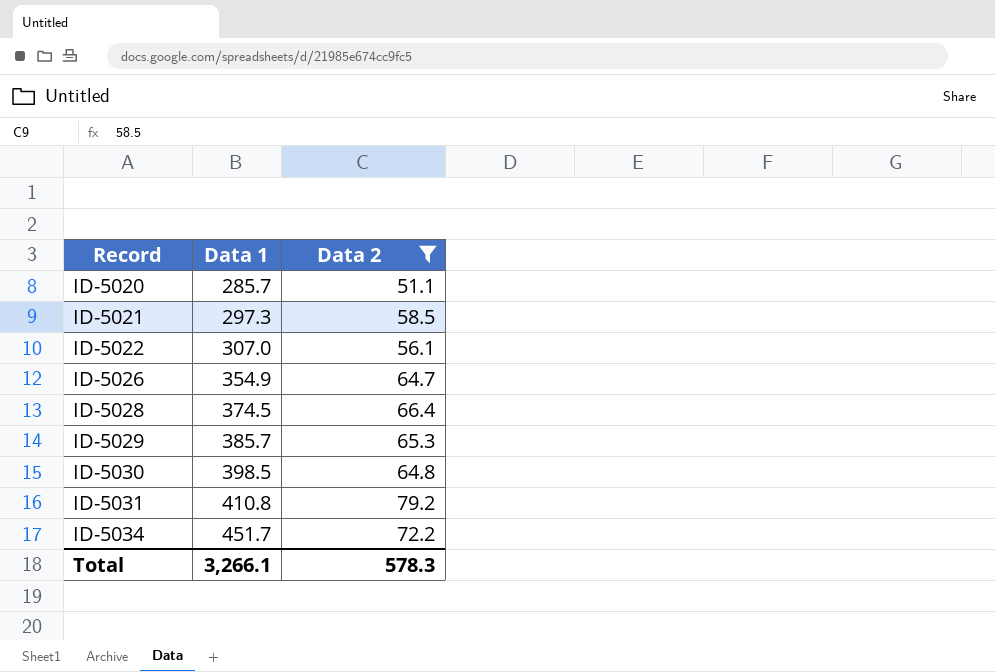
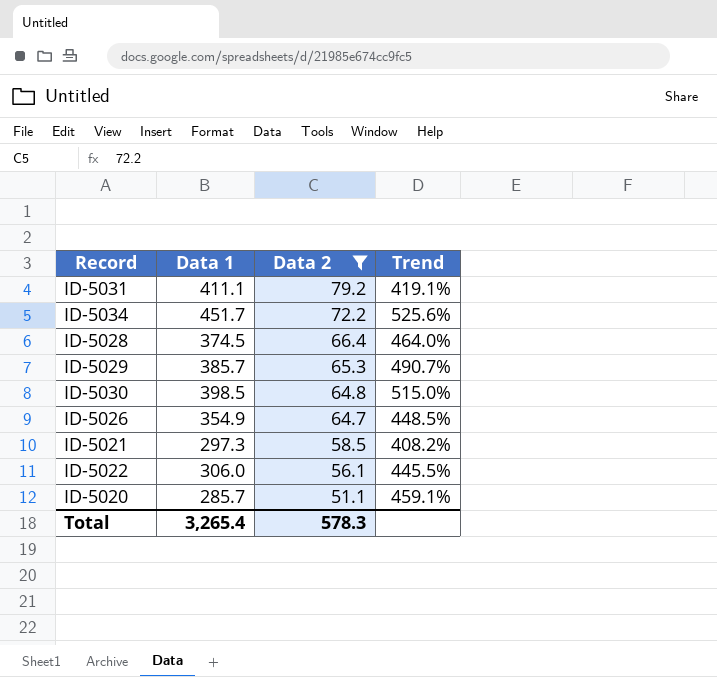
row order: Record ascending -> Data 2 descending
column Trend | formula: none -> ([Data 1] - [Data 2]) / [Data 2]
ID-5031 | Data 1: 410.8 -> 411.1
ID-5022 | Data 1: 307.0 -> 306.0
Total | Data 1: 3,266.1 -> 3,265.4

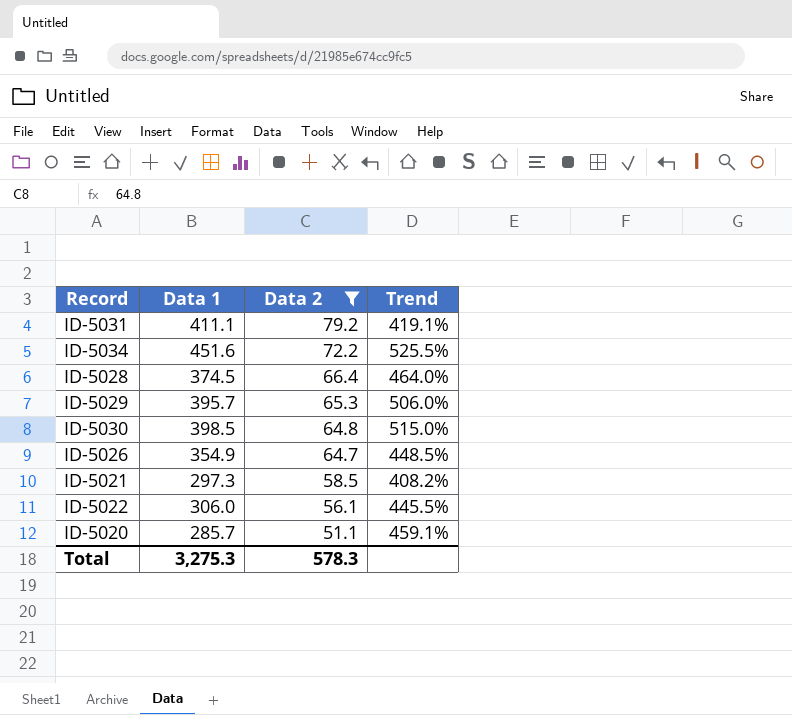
ID-5034 | Data 1: 451.7 -> 451.6
ID-5034 | Trend: 525.6% -> 525.5%
ID-5029 | Data 1: 385.7 -> 395.7
ID-5029 | Trend: 490.7% -> 506.0%
Total | Data 1: 3,265.4 -> 3,275.3

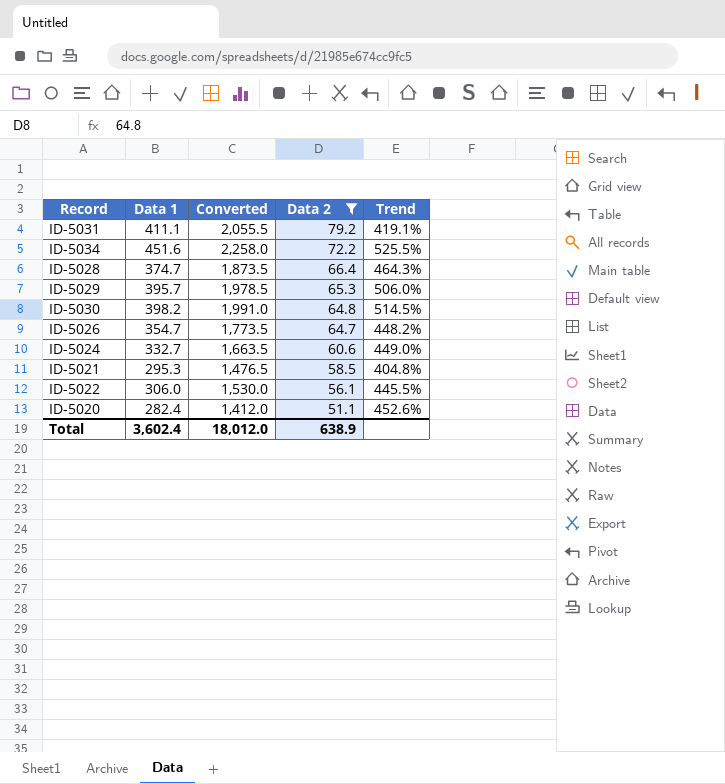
column Converted | formula: none -> [Data 1] * 5
ID-5028 | Data 1: 374.5 -> 374.7
ID-5028 | Trend: 464.0% -> 464.3%
ID-5030 | Data 1: 398.5 -> 398.2
ID-5030 | Trend: 515.0% -> 514.5%
ID-5026 | Data 1: 354.9 -> 354.7
ID-5026 | Trend: 448.5% -> 448.2%
row ID-5024: none -> 332.7 | 1,663.5 | 60.6 | 449.0%
ID-5021 | Data 1: 297.3 -> 295.3
ID-5021 | Trend: 408.2% -> 404.8%
ID-5020 | Data 1: 285.7 -> 282.4
ID-5020 | Trend: 459.1% -> 452.6%
Total | Data 1: 3,275.3 -> 3,602.4
Total | Data 2: 578.3 -> 638.9

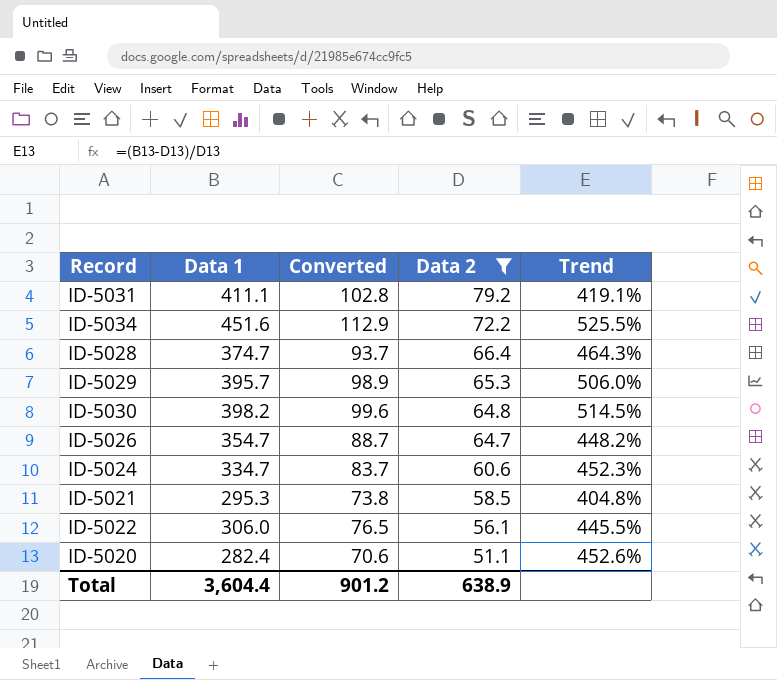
column Converted | formula: [Data 1] * 5 -> [Data 1] * 0.25
ID-5024 | Data 1: 332.7 -> 334.7
ID-5024 | Trend: 449.0% -> 452.3%
Total | Data 1: 3,602.4 -> 3,604.4
Total | Converted: 18,012.0 -> 901.2

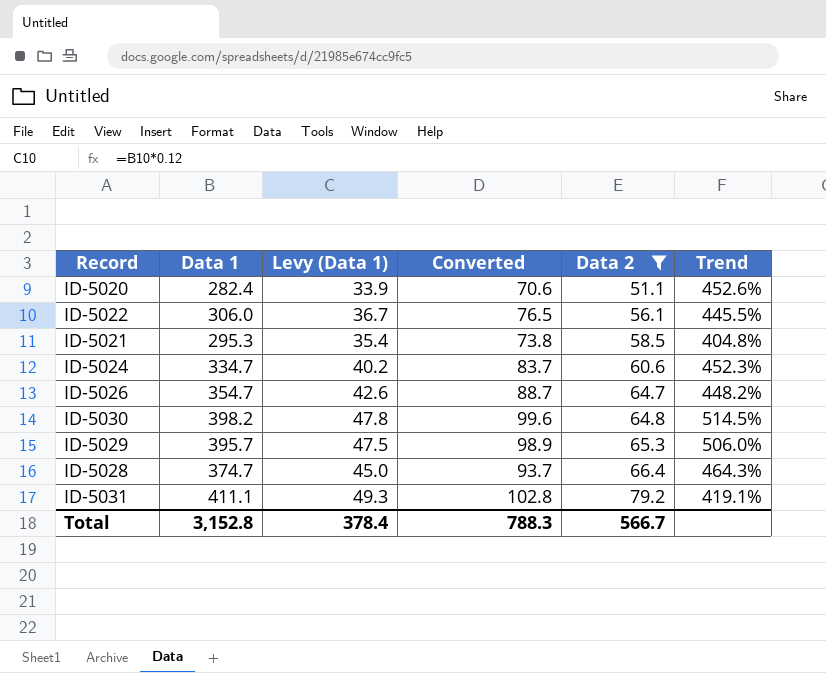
row order: Data 2 descending -> Data 2 ascending
column Levy (Data 1) | formula: none -> [Data 1] * 0.12
row ID-5034: 451.6 | 112.9 | 72.2 | 525.5% -> none
Total | Data 1: 3,604.4 -> 3,152.8
Total | Converted: 901.2 -> 788.3
Total | Data 2: 638.9 -> 566.7

